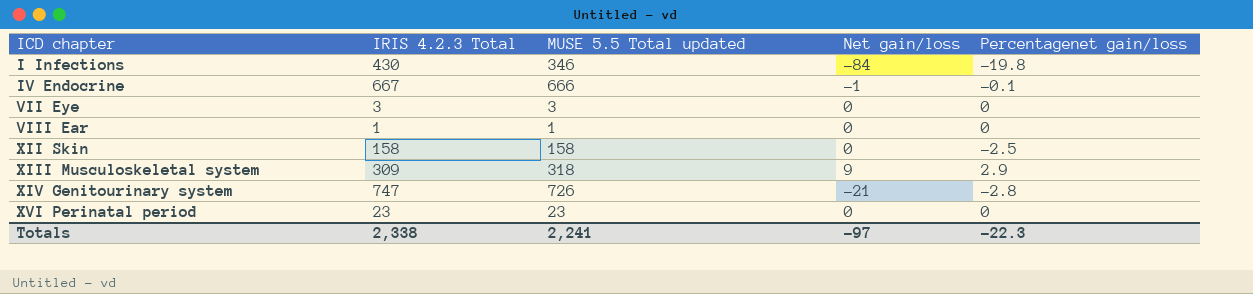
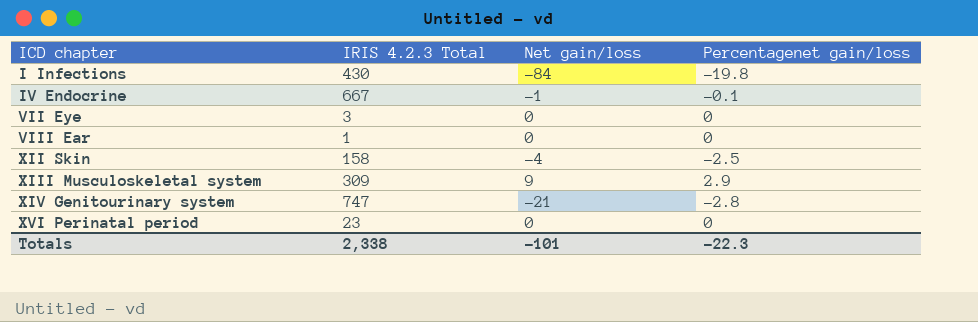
column MUSE 5.5 Total updated | formula: [IRIS 4.2.3 Total] + [Net gain/loss] -> none
XII Skin | Net gain/loss: 0 -> -4
Totals | Net gain/loss: -97 -> -101

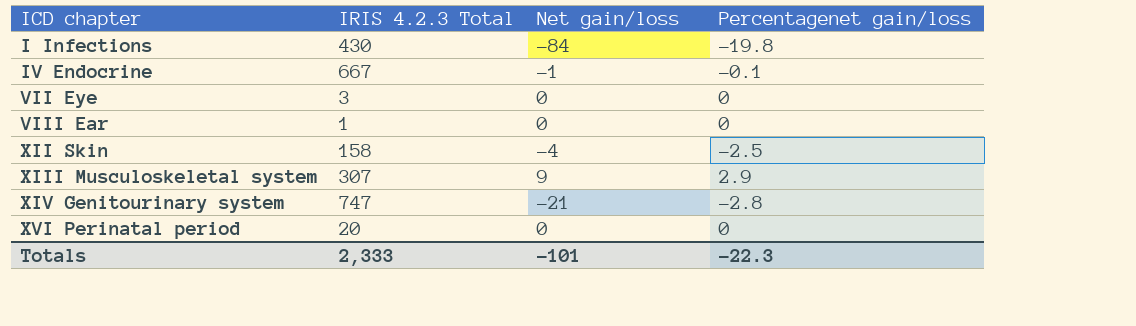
XIII Musculoskeletal system | IRIS 4.2.3 Total: 309 -> 307
XVI Perinatal period | IRIS 4.2.3 Total: 23 -> 20
Totals | IRIS 4.2.3 Total: 2,338 -> 2,333

